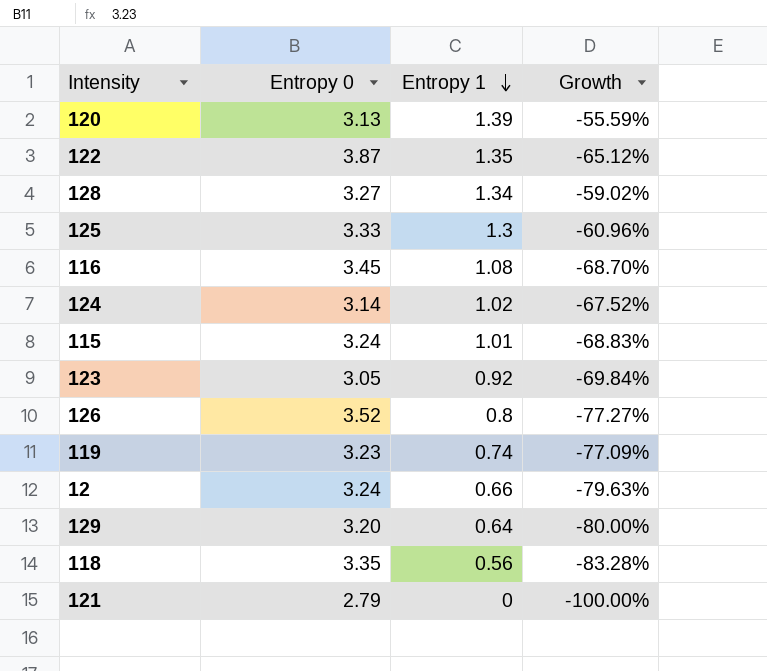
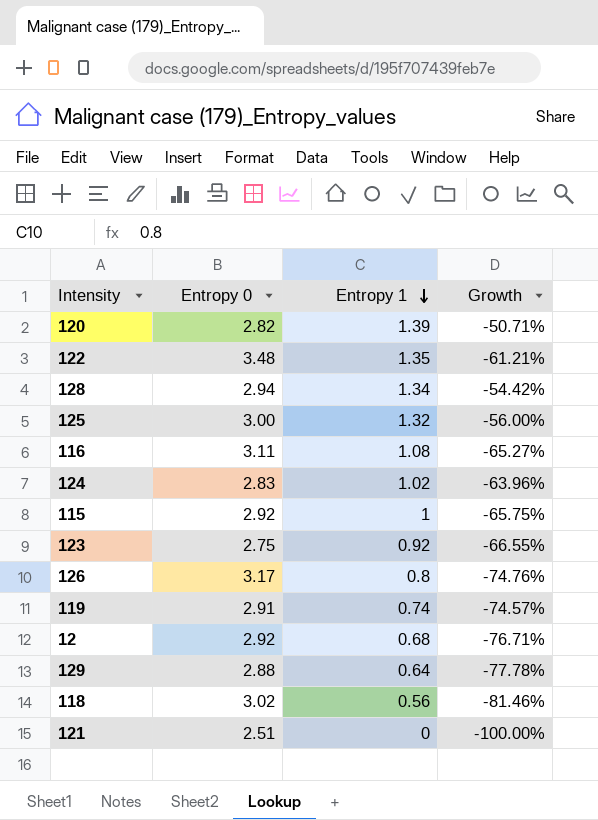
120 | Entropy 0: 3.13 -> 2.82
120 | Growth: -55.59% -> -50.71%
122 | Entropy 0: 3.87 -> 3.48
122 | Growth: -65.12% -> -61.21%
128 | Entropy 0: 3.27 -> 2.94
128 | Growth: -59.02% -> -54.42%
125 | Entropy 0: 3.33 -> 3.00
125 | Entropy 1: 1.3 -> 1.32
125 | Growth: -60.96% -> -56.00%
116 | Entropy 0: 3.45 -> 3.11
116 | Growth: -68.70% -> -65.27%
124 | Entropy 0: 3.14 -> 2.83
124 | Growth: -67.52% -> -63.96%
115 | Entropy 0: 3.24 -> 2.92
115 | Entropy 1: 1.01 -> 1
115 | Growth: -68.83% -> -65.75%
123 | Entropy 0: 3.05 -> 2.75
123 | Growth: -69.84% -> -66.55%
126 | Entropy 0: 3.52 -> 3.17
126 | Growth: -77.27% -> -74.76%
119 | Entropy 0: 3.23 -> 2.91
119 | Growth: -77.09% -> -74.57%
12 | Entropy 0: 3.24 -> 2.92
12 | Entropy 1: 0.66 -> 0.68
12 | Growth: -79.63% -> -76.71%
129 | Entropy 0: 3.20 -> 2.88
129 | Growth: -80.00% -> -77.78%
118 | Entropy 0: 3.35 -> 3.02
118 | Growth: -83.28% -> -81.46%
121 | Entropy 0: 2.79 -> 2.51

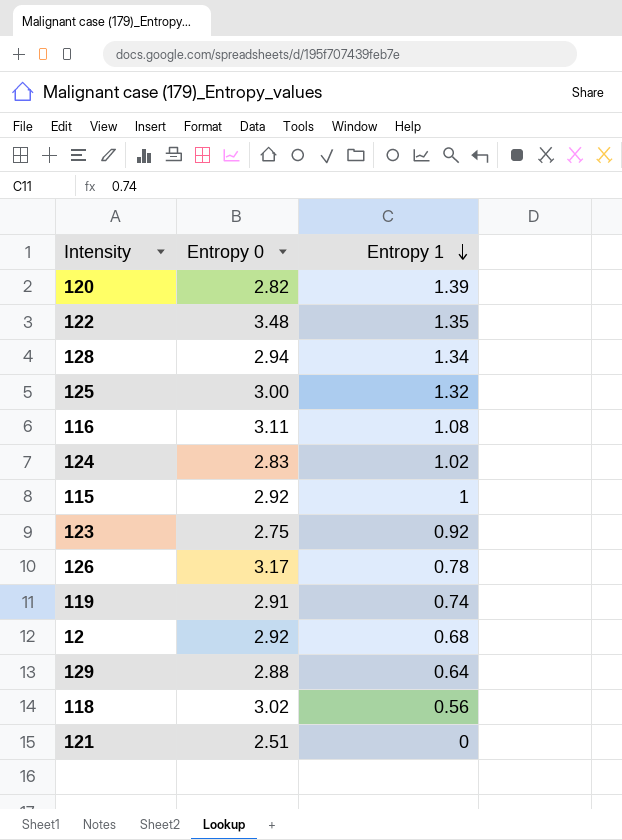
column Growth | formula: ([Entropy 1] - [Entropy 0]) / [Entropy 0] -> none
126 | Entropy 1: 0.8 -> 0.78

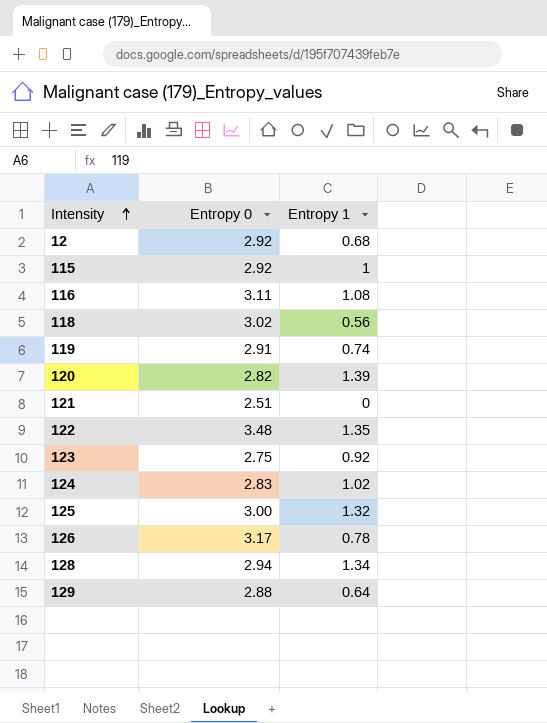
row order: Entropy 1 descending -> Intensity ascending

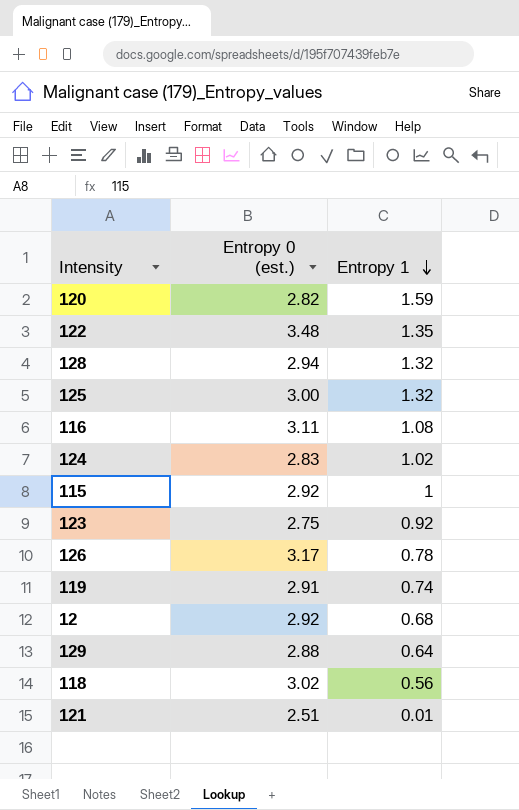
row order: Intensity ascending -> Entropy 1 descending
column name: Entropy 0 -> Entropy 0 (est.)
120 | Entropy 1: 1.39 -> 1.59
128 | Entropy 1: 1.34 -> 1.32
121 | Entropy 1: 0 -> 0.01

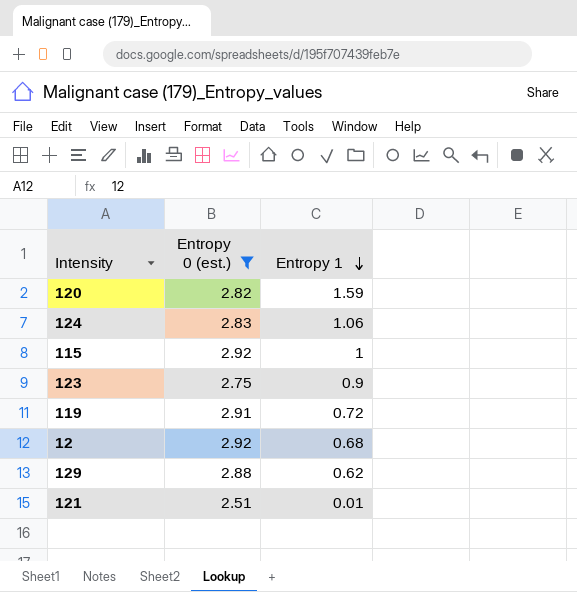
filter: none -> Entropy 0 (est.) <= 2.92
124 | Entropy 1: 1.02 -> 1.06
123 | Entropy 1: 0.92 -> 0.9
119 | Entropy 1: 0.74 -> 0.72
129 | Entropy 1: 0.64 -> 0.62

